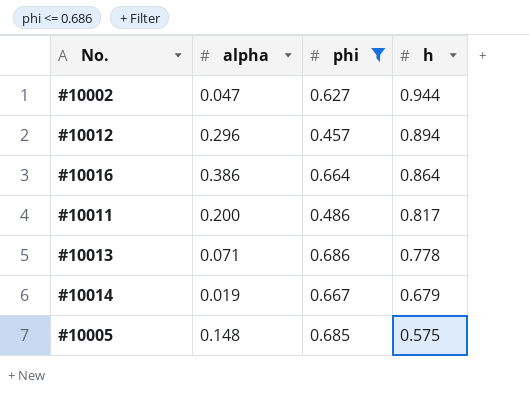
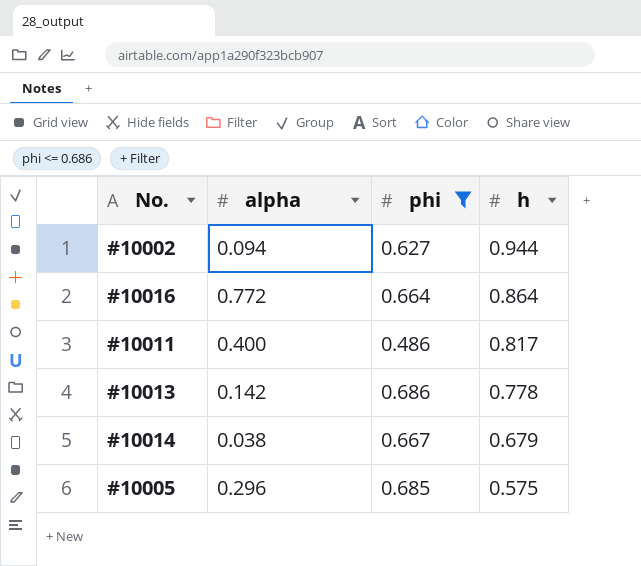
row #10012: 0.296 | 0.457 | 0.894 -> none
#10002 | alpha: 0.047 -> 0.094
#10016 | alpha: 0.386 -> 0.772
#10011 | alpha: 0.200 -> 0.400
#10013 | alpha: 0.071 -> 0.142
#10014 | alpha: 0.019 -> 0.038
#10005 | alpha: 0.148 -> 0.296

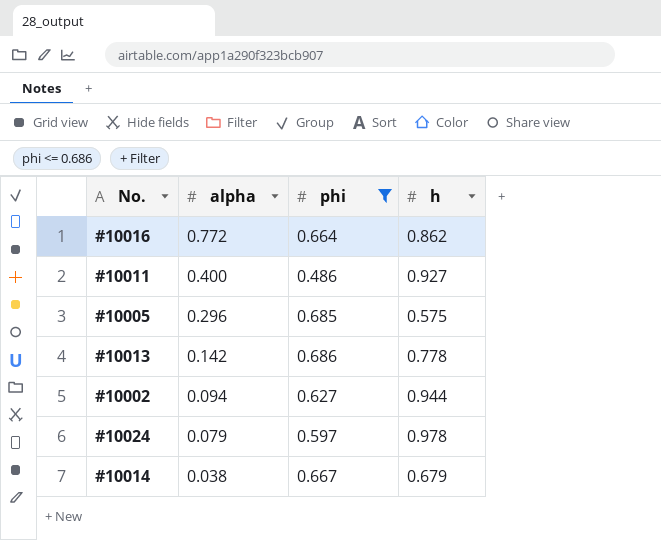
row order: h descending -> alpha descending
#10016 | h: 0.864 -> 0.862
#10011 | h: 0.817 -> 0.927
row #10024: none -> 0.079 | 0.597 | 0.978

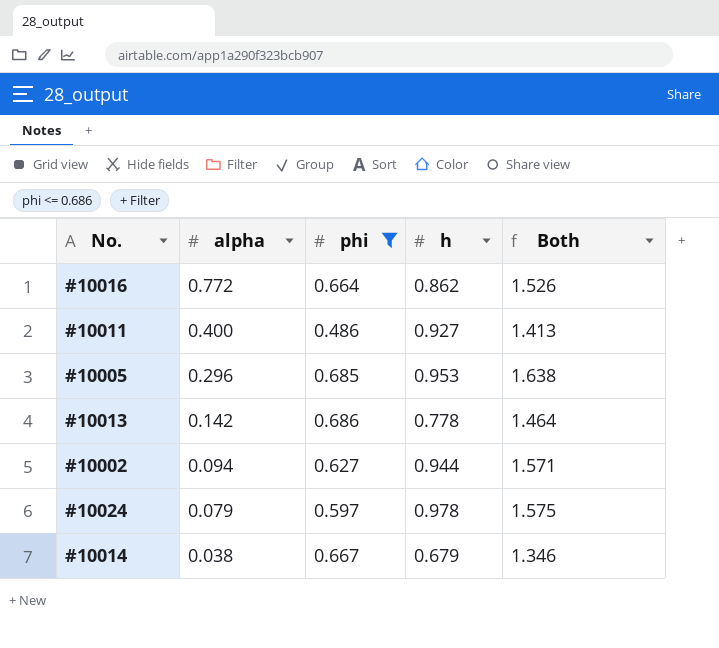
column Both | formula: none -> [phi] + [h]
#10005 | h: 0.575 -> 0.953

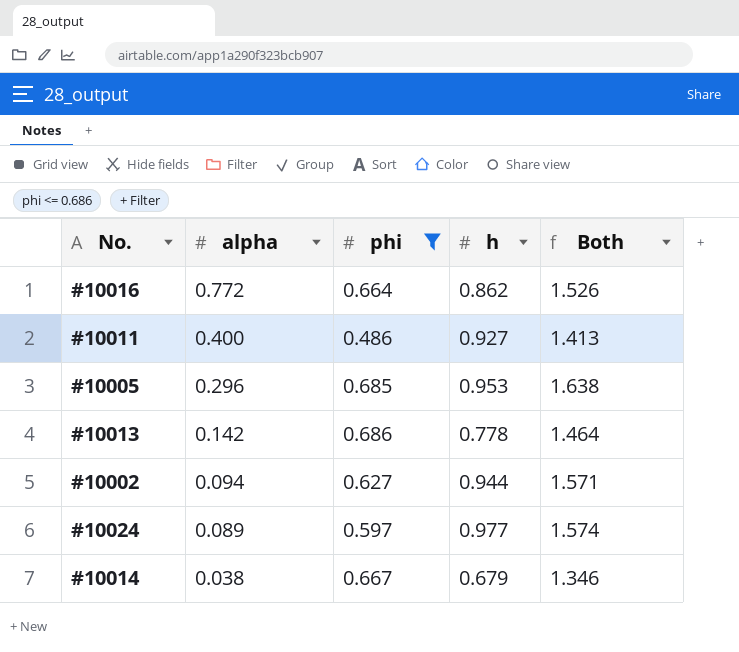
#10024 | alpha: 0.079 -> 0.089
#10024 | h: 0.978 -> 0.977
#10024 | Both: 1.575 -> 1.574

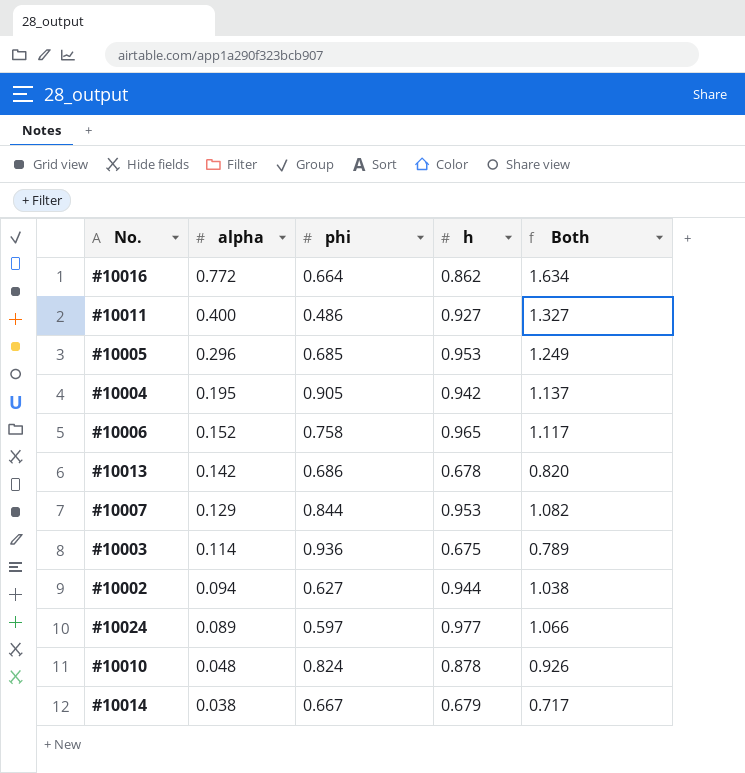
filter: phi <= 0.686 -> none
column Both | formula: [phi] + [h] -> [alpha] + [h]
#10013 | h: 0.778 -> 0.678

